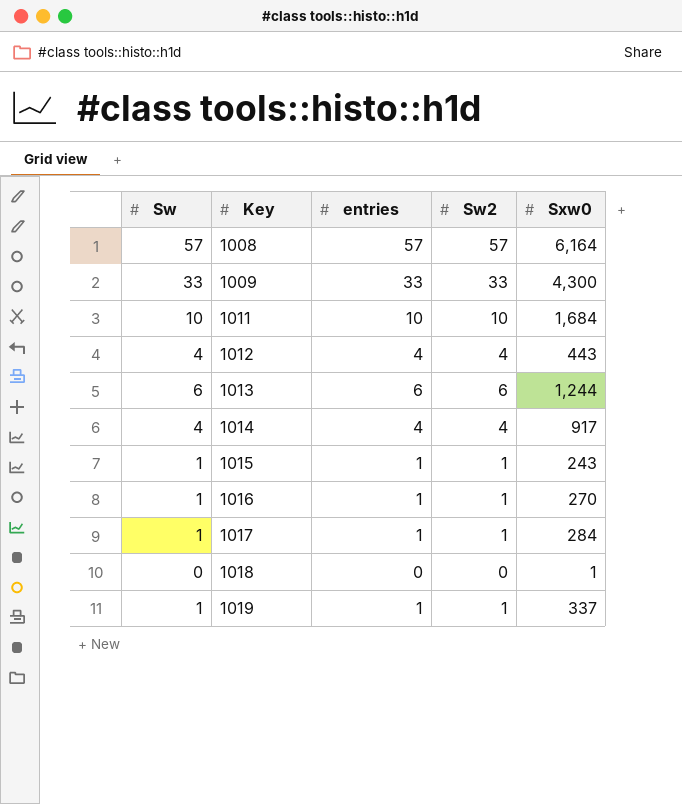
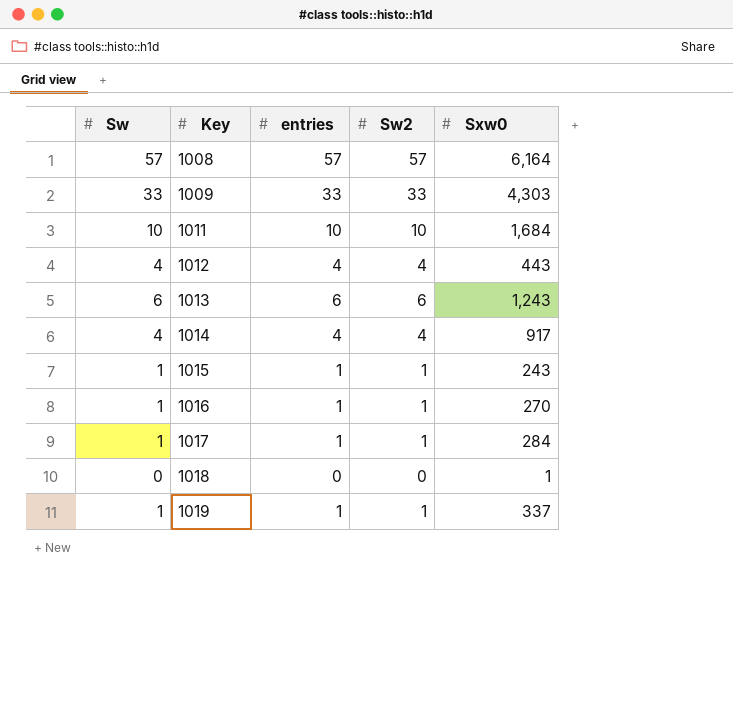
1009 | Sxw0: 4,300 -> 4,303
1013 | Sxw0: 1,244 -> 1,243

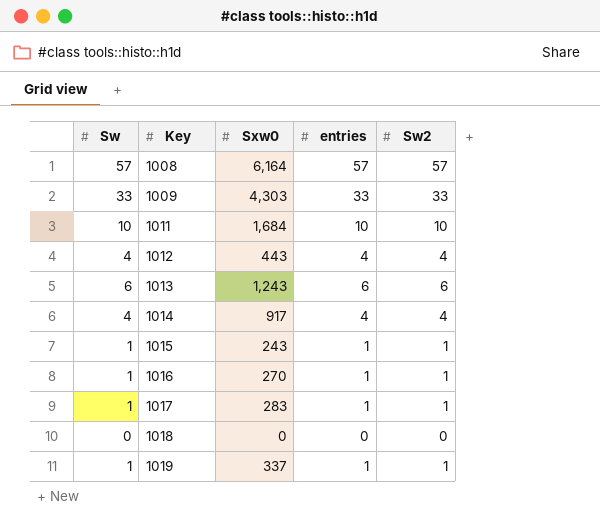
column Sxw0 | position: 5 -> 3
1017 | Sxw0: 284 -> 283
1018 | Sxw0: 1 -> 0

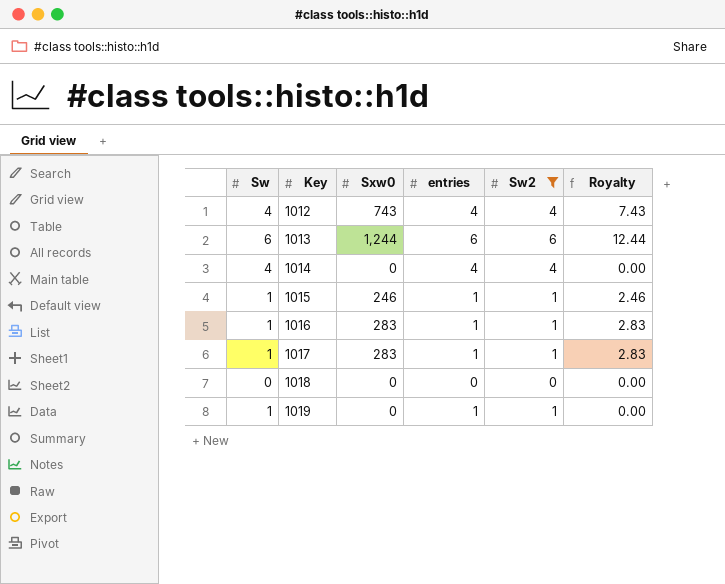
filter: none -> Sw2 <= 6
column Royalty | formula: none -> [Sxw0] * 0.01
1012 | Sxw0: 443 -> 743
1013 | Sxw0: 1,243 -> 1,244
1014 | Sxw0: 917 -> 0
1015 | Sxw0: 243 -> 246
1016 | Sxw0: 270 -> 283
1019 | Sxw0: 337 -> 0

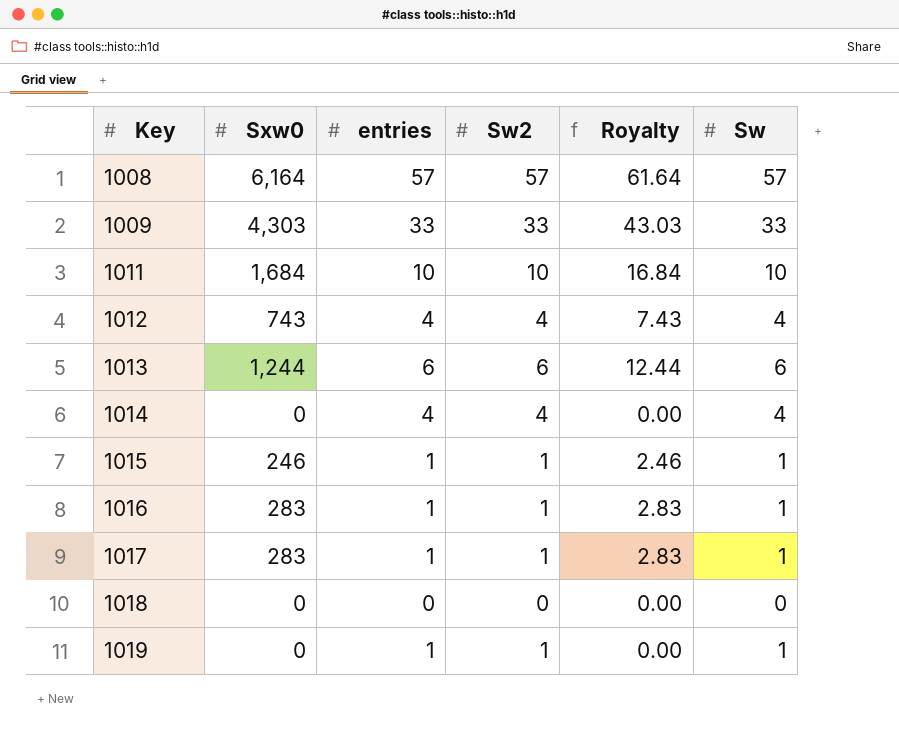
filter: Sw2 <= 6 -> none
column Sw | position: 1 -> 6

